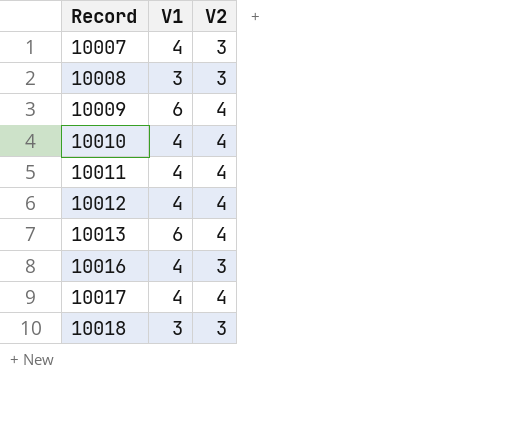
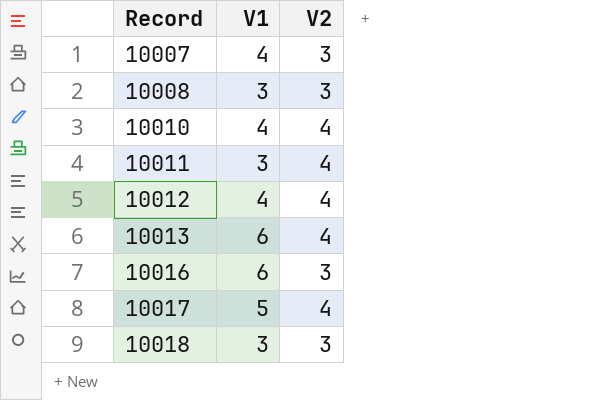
row 10009: 6 | 4 -> none
10011 | V1: 4 -> 3
10016 | V1: 4 -> 6
10017 | V1: 4 -> 5

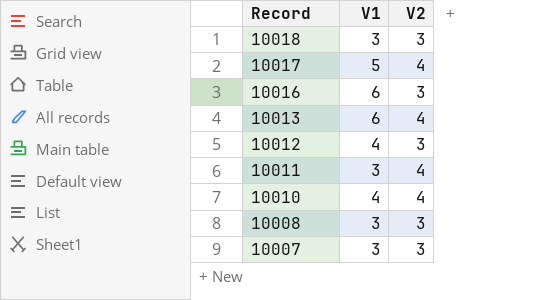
row order: Record ascending -> Record descending
10012 | V2: 4 -> 3
10007 | V1: 4 -> 3

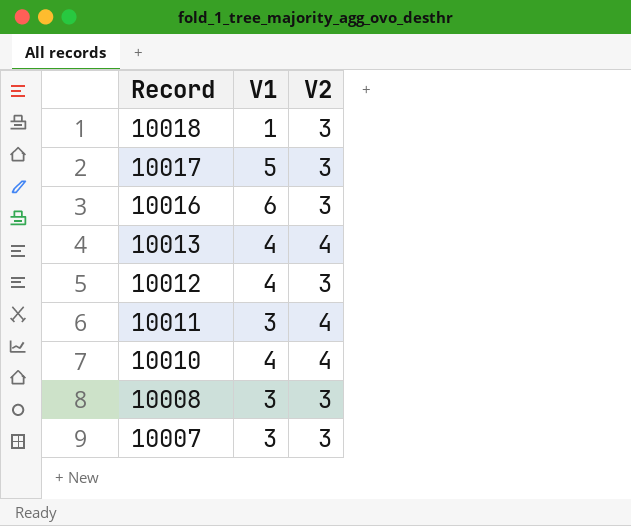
10018 | V1: 3 -> 1
10017 | V2: 4 -> 3
10013 | V1: 6 -> 4

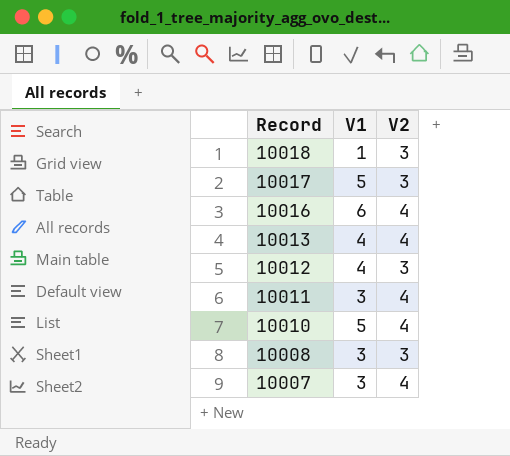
10016 | V2: 3 -> 4
10010 | V1: 4 -> 5
10007 | V2: 3 -> 4

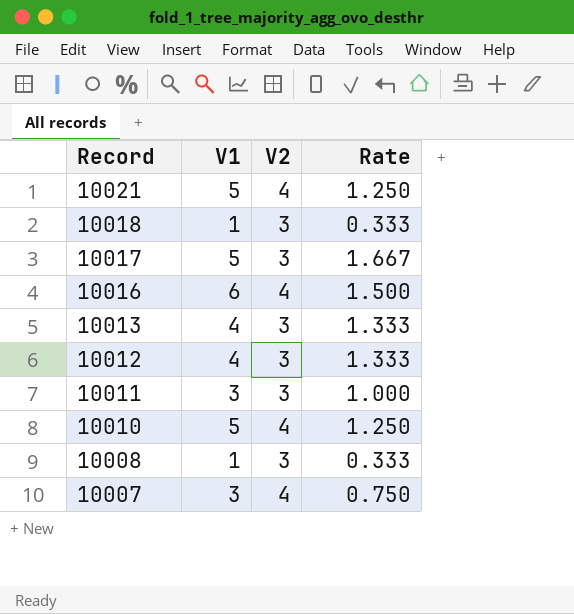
column Rate | formula: none -> [V1] / [V2]
row 10021: none -> 5 | 4 | 1.250
10013 | V2: 4 -> 3
10011 | V2: 4 -> 3
10008 | V1: 3 -> 1

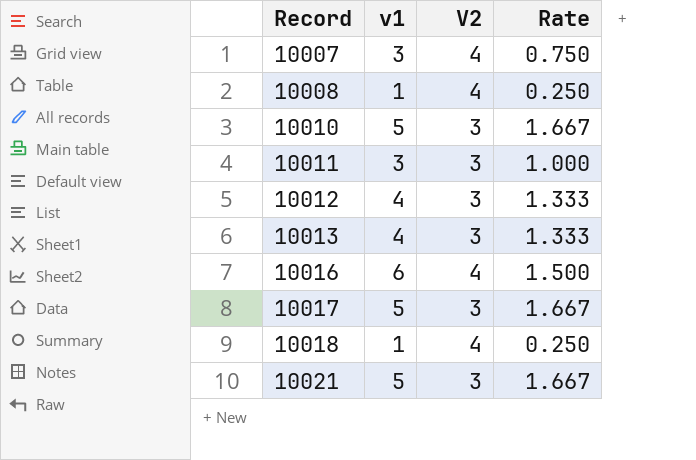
row order: Record descending -> Record ascending
column name: V1 -> v1
10008 | V2: 3 -> 4
10008 | Rate: 0.333 -> 0.250
10010 | V2: 4 -> 3
10010 | Rate: 1.250 -> 1.667
10018 | V2: 3 -> 4
10018 | Rate: 0.333 -> 0.250
10021 | V2: 4 -> 3
10021 | Rate: 1.250 -> 1.667

